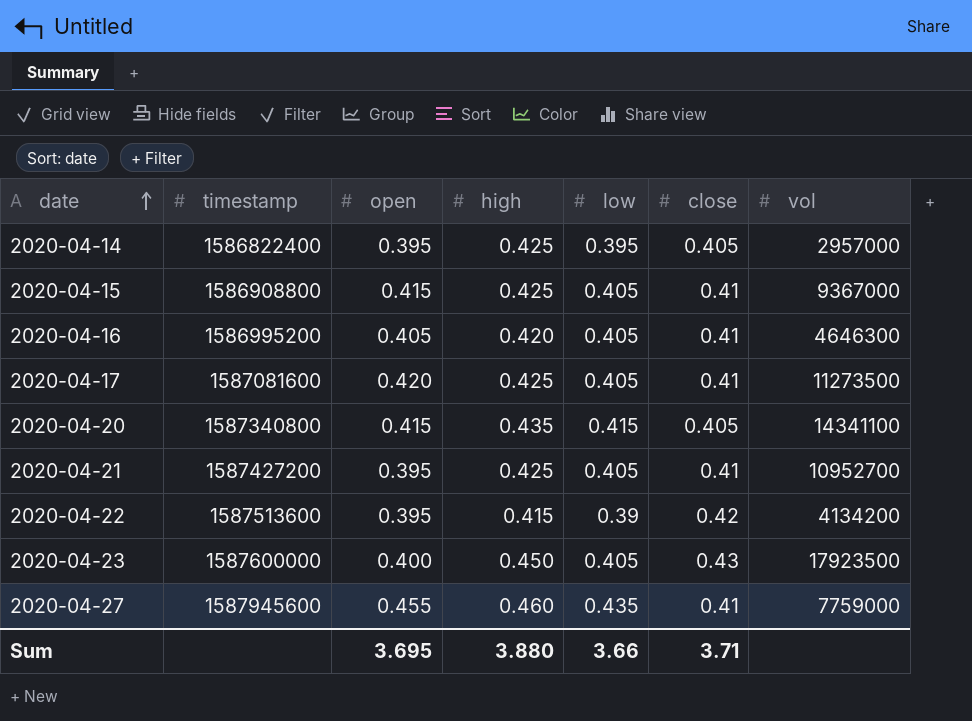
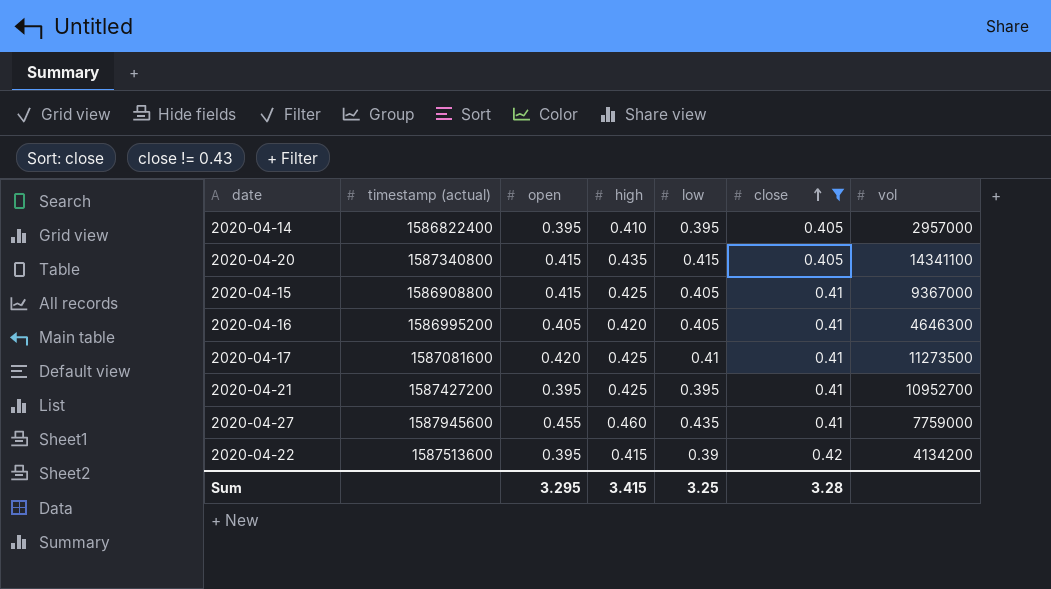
filter: none -> close != 0.43
row order: date ascending -> close ascending
column name: timestamp -> timestamp (actual)
2020-04-14 | high: 0.425 -> 0.410
2020-04-17 | low: 0.405 -> 0.41
2020-04-21 | low: 0.405 -> 0.395
Sum | open: 3.695 -> 3.295
Sum | high: 3.880 -> 3.415
Sum | low: 3.66 -> 3.25
Sum | close: 3.71 -> 3.28

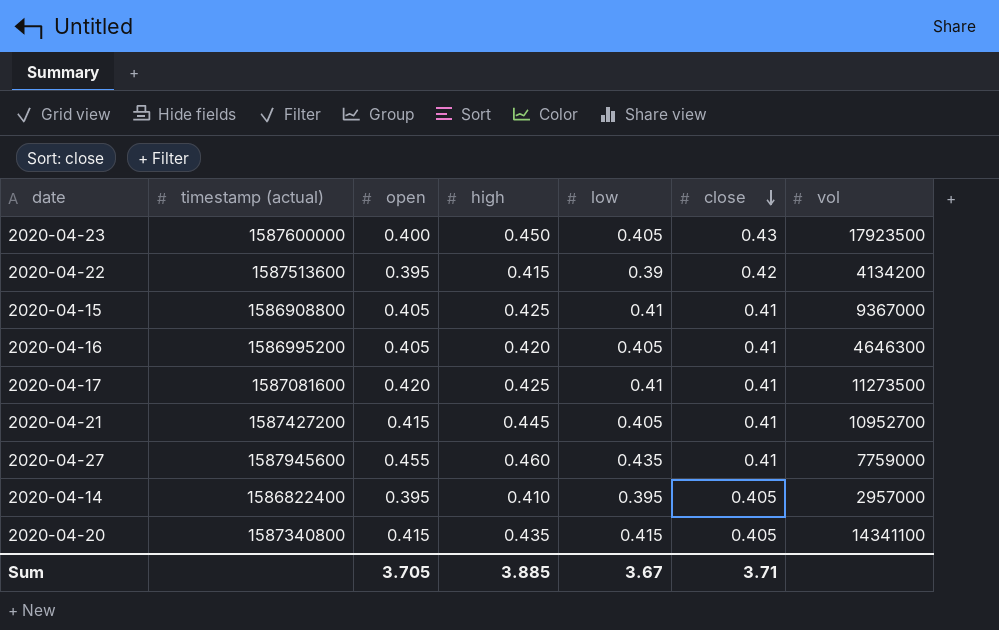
filter: close != 0.43 -> none
row order: close ascending -> close descending
2020-04-15 | open: 0.415 -> 0.405
2020-04-15 | low: 0.405 -> 0.41
2020-04-21 | open: 0.395 -> 0.415
2020-04-21 | high: 0.425 -> 0.445
2020-04-21 | low: 0.395 -> 0.405
Sum | open: 3.295 -> 3.705
Sum | high: 3.415 -> 3.885
Sum | low: 3.25 -> 3.67
Sum | close: 3.28 -> 3.71

